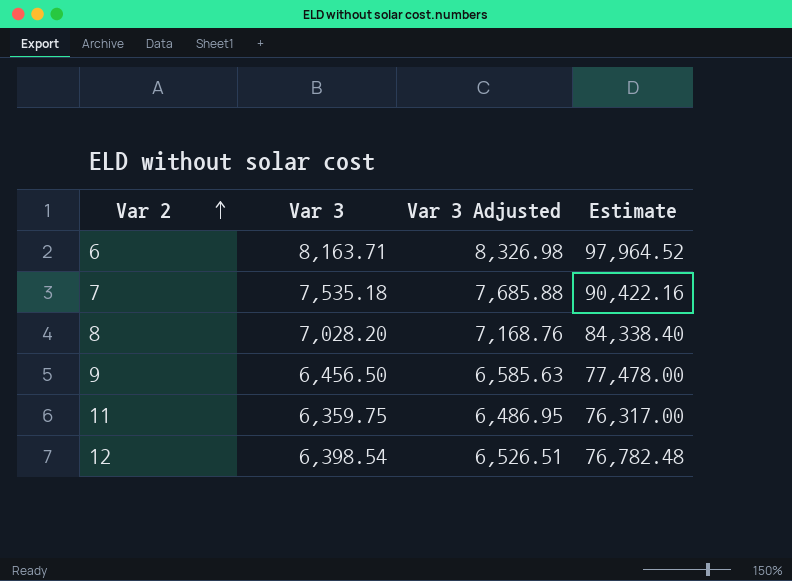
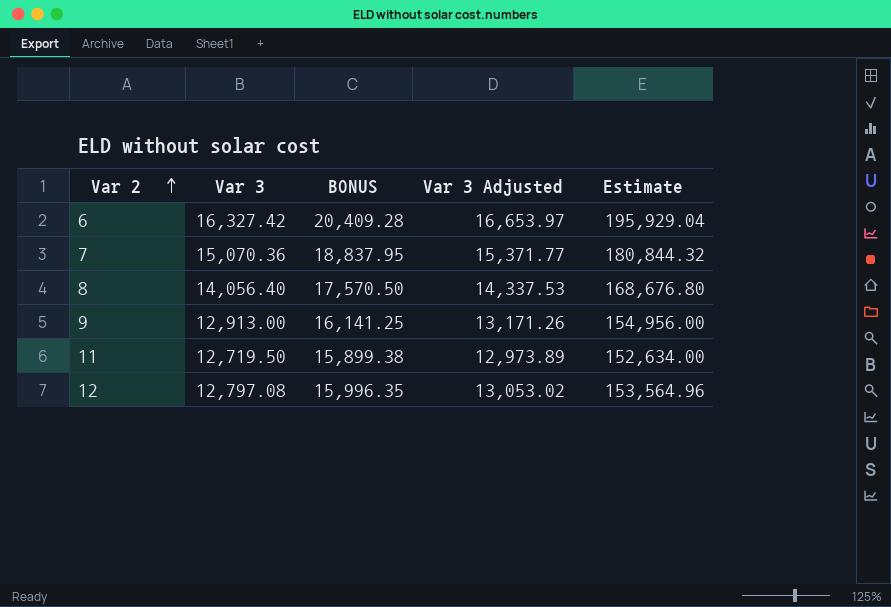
column BONUS | formula: none -> [Var 3] * 1.25
6 | Var 3: 8,163.71 -> 16,327.42
6 | Var 3 Adjusted: 8,326.98 -> 16,653.97
6 | Estimate: 97,964.52 -> 195,929.04
7 | Var 3: 7,535.18 -> 15,070.36
7 | Var 3 Adjusted: 7,685.88 -> 15,371.77
7 | Estimate: 90,422.16 -> 180,844.32
8 | Var 3: 7,028.20 -> 14,056.40
8 | Var 3 Adjusted: 7,168.76 -> 14,337.53
8 | Estimate: 84,338.40 -> 168,676.80
9 | Var 3: 6,456.50 -> 12,913.00
9 | Var 3 Adjusted: 6,585.63 -> 13,171.26
9 | Estimate: 77,478.00 -> 154,956.00
11 | Var 3: 6,359.75 -> 12,719.50
11 | Var 3 Adjusted: 6,486.95 -> 12,973.89
11 | Estimate: 76,317.00 -> 152,634.00
12 | Var 3: 6,398.54 -> 12,797.08
12 | Var 3 Adjusted: 6,526.51 -> 13,053.02
12 | Estimate: 76,782.48 -> 153,564.96

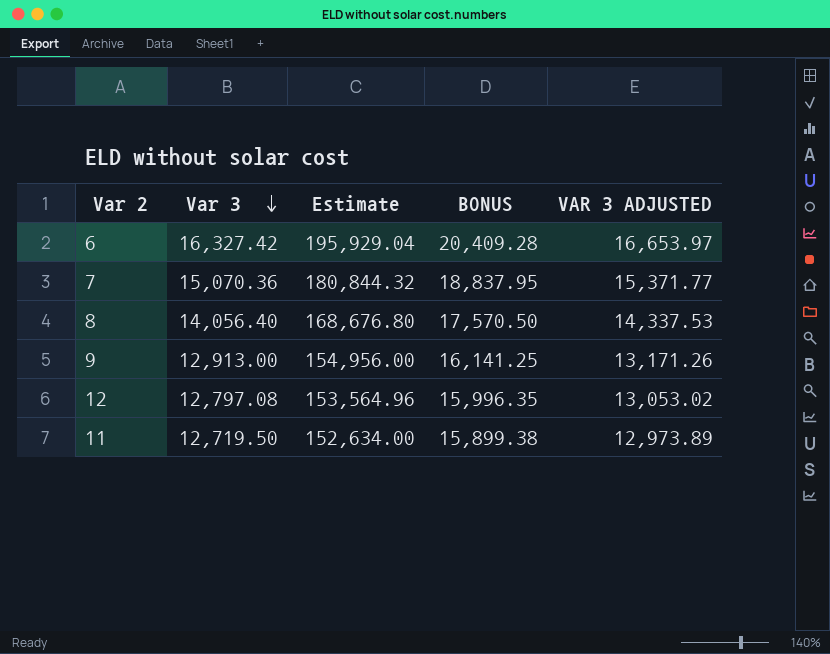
row order: Var 2 ascending -> Var 3 descending
column Estimate | position: 5 -> 3
column name: Var 3 Adjusted -> VAR 3 ADJUSTED

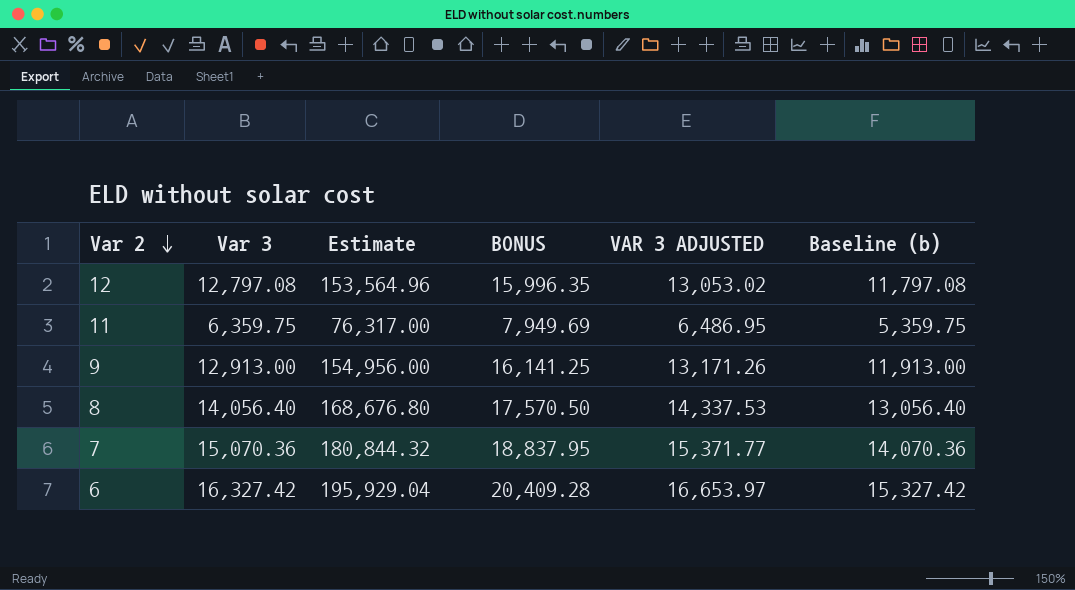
row order: Var 3 descending -> Var 2 descending
column Baseline (b) | formula: none -> [Var 3] - 1000
11 | Var 3: 12,719.50 -> 6,359.75
11 | Estimate: 152,634.00 -> 76,317.00
11 | BONUS: 15,899.38 -> 7,949.69
11 | VAR 3 ADJUSTED: 12,973.89 -> 6,486.95

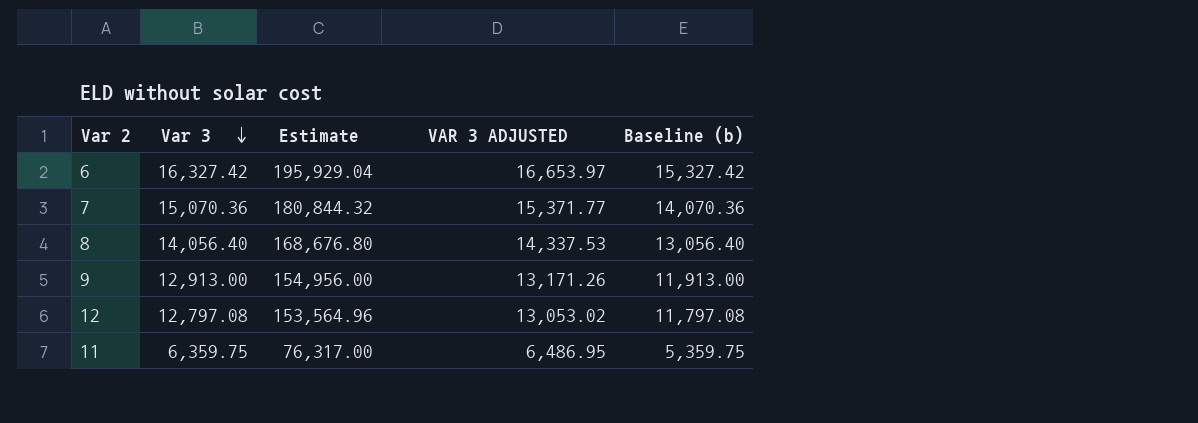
row order: Var 2 descending -> Var 3 descending
column BONUS | formula: [Var 3] * 1.25 -> none

